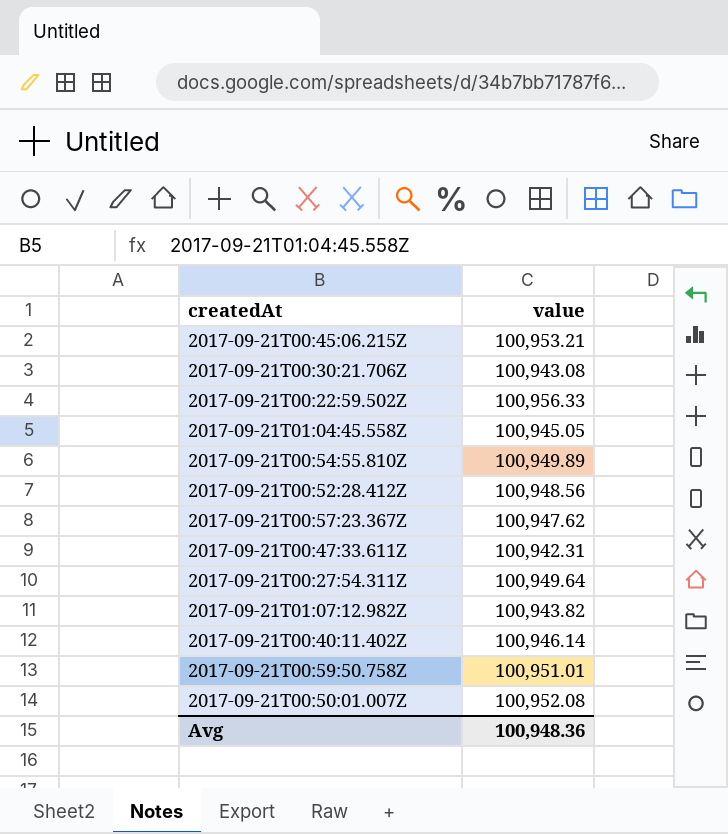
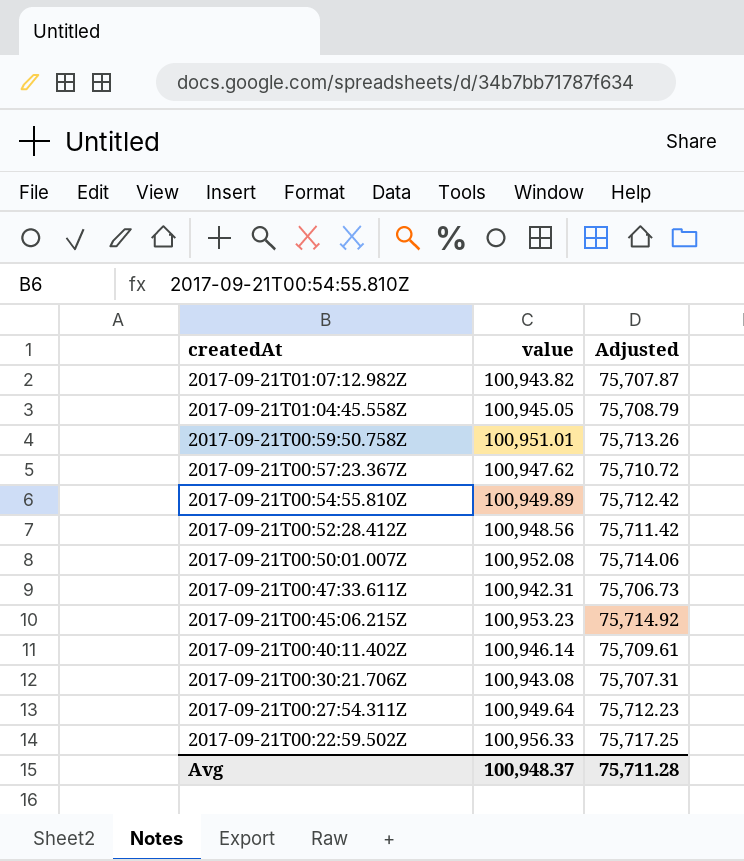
row order: none -> createdAt descending
column Adjusted | formula: none -> [value] * 0.75
2017-09-21T00:45:06.215Z | value: 100,953.21 -> 100,953.23
Avg | value: 100,948.36 -> 100,948.37

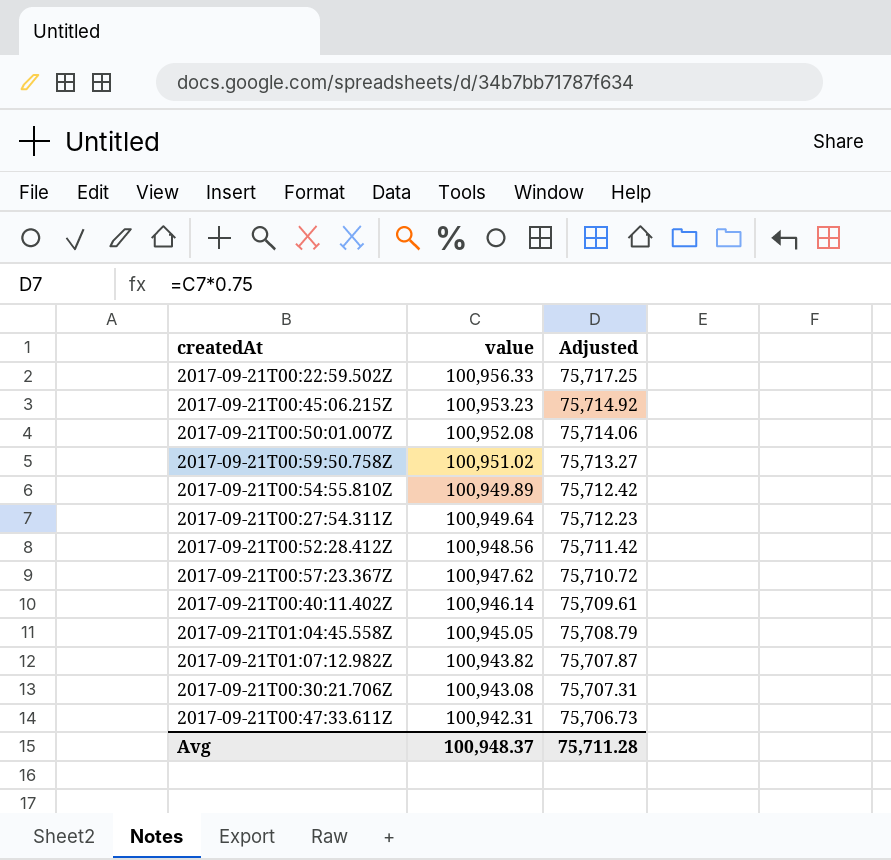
row order: createdAt descending -> value descending
2017-09-21T00:59:50.758Z | value: 100,951.01 -> 100,951.02
2017-09-21T00:59:50.758Z | Adjusted: 75,713.26 -> 75,713.27

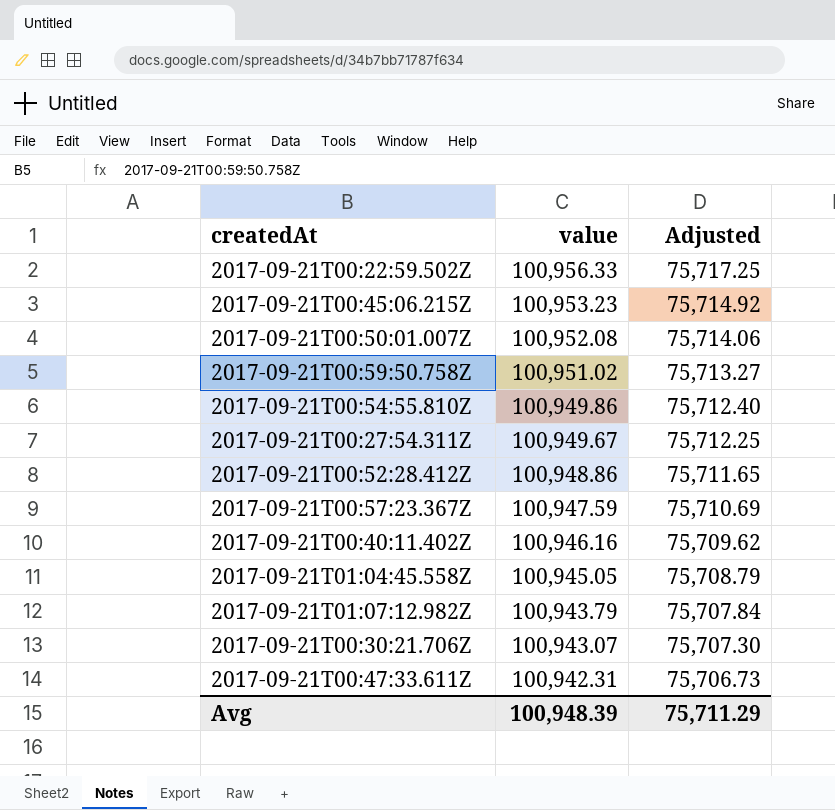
2017-09-21T00:54:55.810Z | value: 100,949.89 -> 100,949.86
2017-09-21T00:54:55.810Z | Adjusted: 75,712.42 -> 75,712.40
2017-09-21T00:27:54.311Z | value: 100,949.64 -> 100,949.67
2017-09-21T00:27:54.311Z | Adjusted: 75,712.23 -> 75,712.25
2017-09-21T00:52:28.412Z | value: 100,948.56 -> 100,948.86
2017-09-21T00:52:28.412Z | Adjusted: 75,711.42 -> 75,711.65
2017-09-21T00:57:23.367Z | value: 100,947.62 -> 100,947.59
2017-09-21T00:57:23.367Z | Adjusted: 75,710.72 -> 75,710.69
2017-09-21T00:40:11.402Z | value: 100,946.14 -> 100,946.16
2017-09-21T00:40:11.402Z | Adjusted: 75,709.61 -> 75,709.62
2017-09-21T01:07:12.982Z | value: 100,943.82 -> 100,943.79
2017-09-21T01:07:12.982Z | Adjusted: 75,707.87 -> 75,707.84
2017-09-21T00:30:21.706Z | value: 100,943.08 -> 100,943.07
2017-09-21T00:30:21.706Z | Adjusted: 75,707.31 -> 75,707.30
Avg | value: 100,948.37 -> 100,948.39
Avg | Adjusted: 75,711.28 -> 75,711.29

